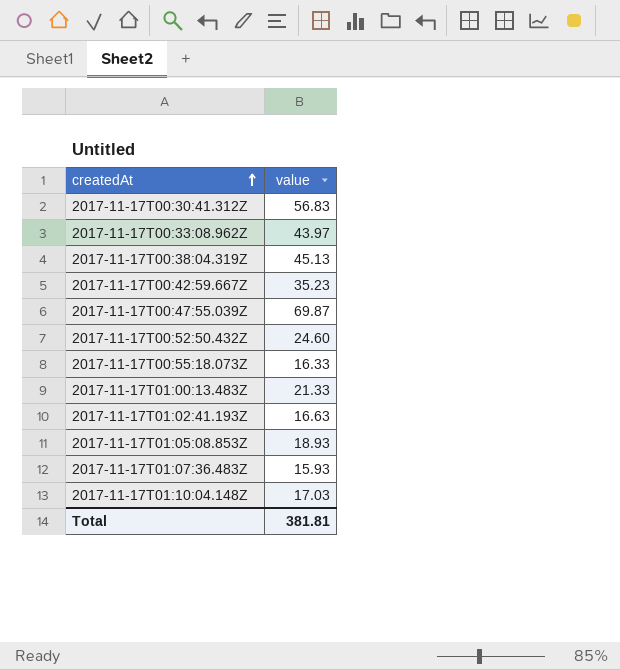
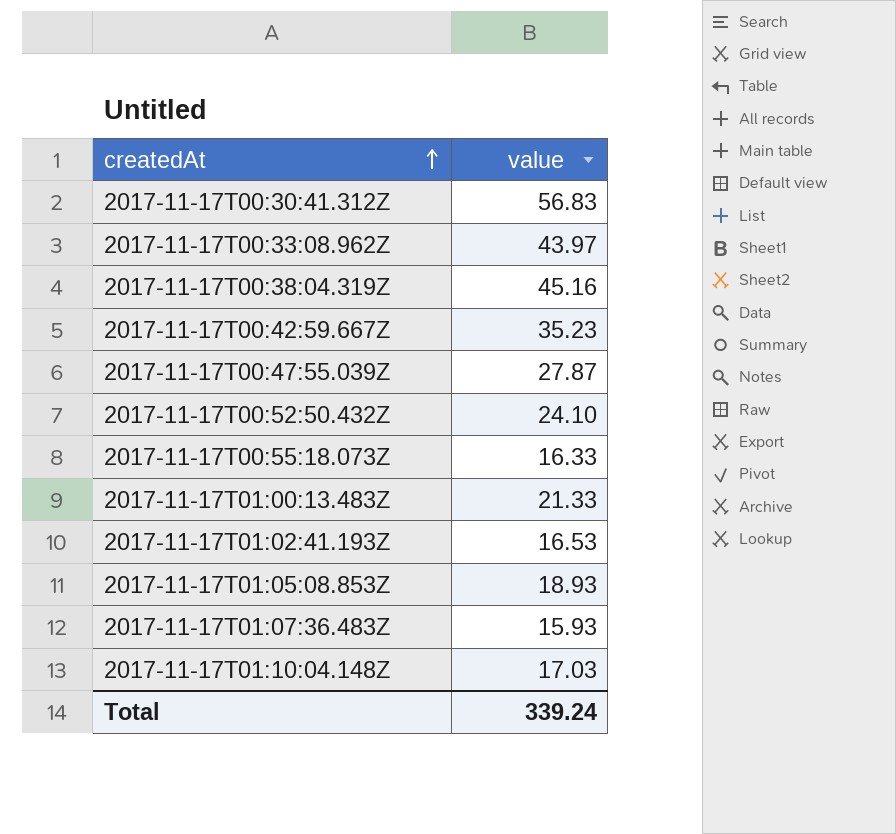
2017-11-17T00:38:04.319Z | value: 45.13 -> 45.16
2017-11-17T00:47:55.039Z | value: 69.87 -> 27.87
2017-11-17T00:52:50.432Z | value: 24.60 -> 24.10
2017-11-17T01:02:41.193Z | value: 16.63 -> 16.53
Total | value: 381.81 -> 339.24

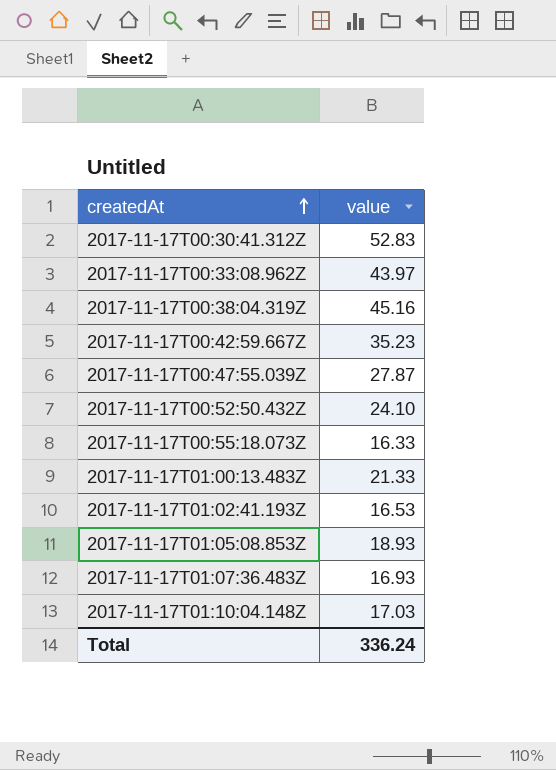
2017-11-17T00:30:41.312Z | value: 56.83 -> 52.83
2017-11-17T01:07:36.483Z | value: 15.93 -> 16.93
Total | value: 339.24 -> 336.24

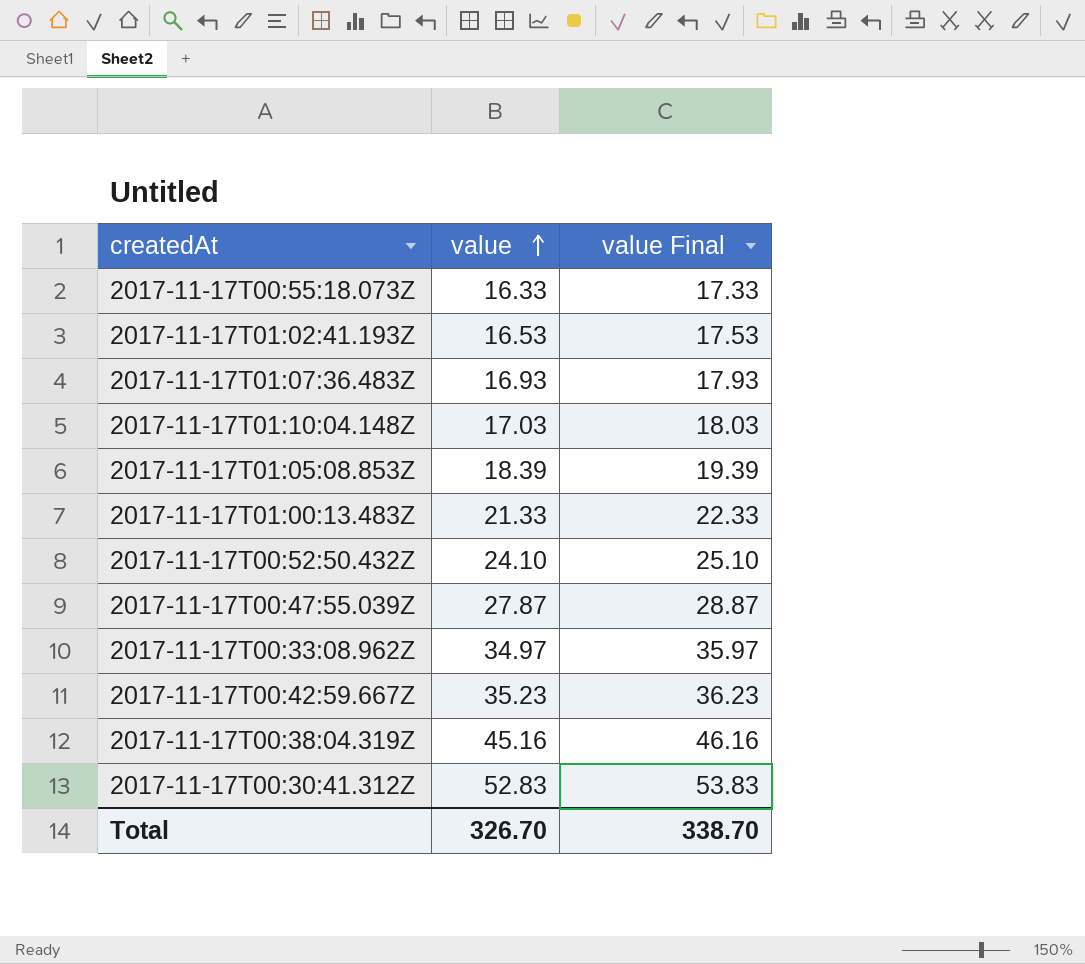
row order: createdAt ascending -> value ascending
column value Final | formula: none -> [value] + 1
2017-11-17T01:05:08.853Z | value: 18.93 -> 18.39
2017-11-17T00:33:08.962Z | value: 43.97 -> 34.97
Total | value: 336.24 -> 326.70

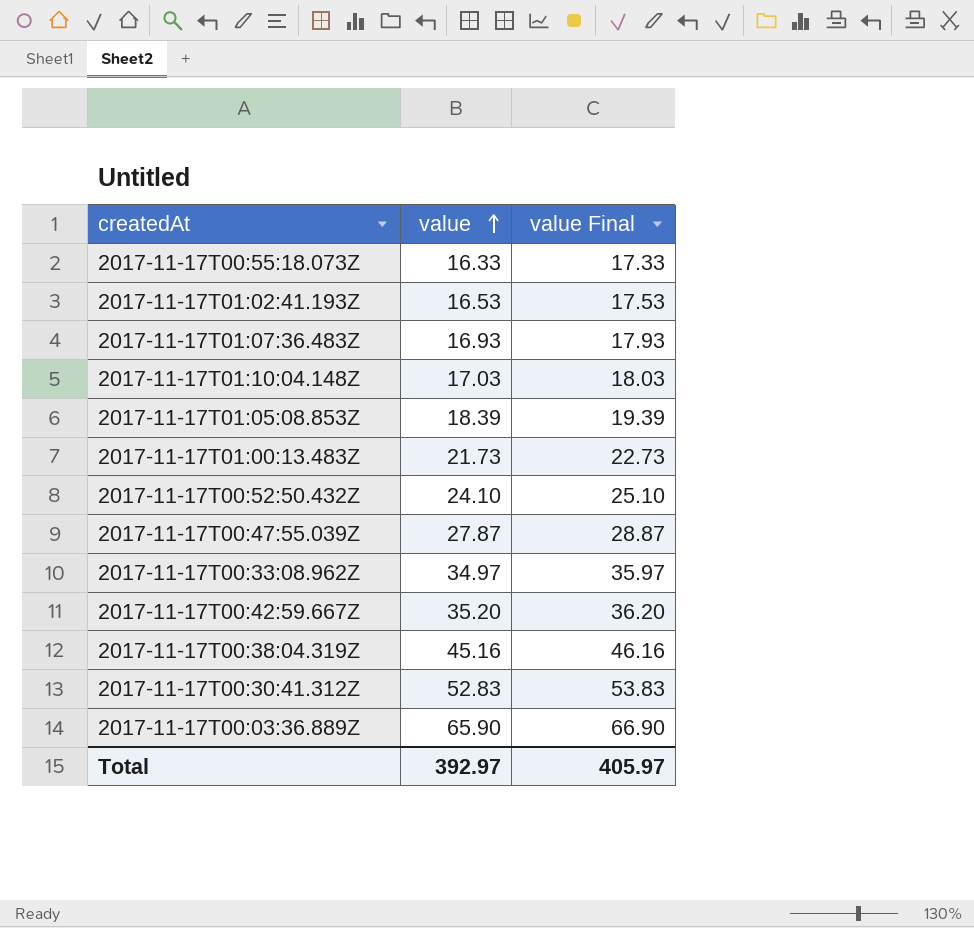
2017-11-17T01:00:13.483Z | value: 21.33 -> 21.73
2017-11-17T01:00:13.483Z | value Final: 22.33 -> 22.73
2017-11-17T00:42:59.667Z | value: 35.23 -> 35.20
2017-11-17T00:42:59.667Z | value Final: 36.23 -> 36.20
row 2017-11-17T00:03:36.889Z: none -> 65.90 | 66.90
Total | value: 326.70 -> 392.97
Total | value Final: 338.70 -> 405.97

